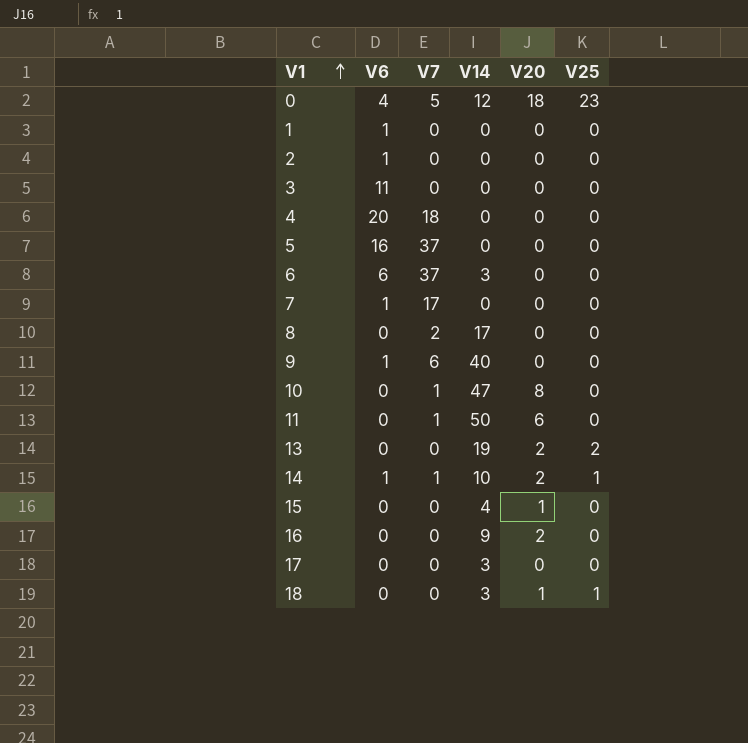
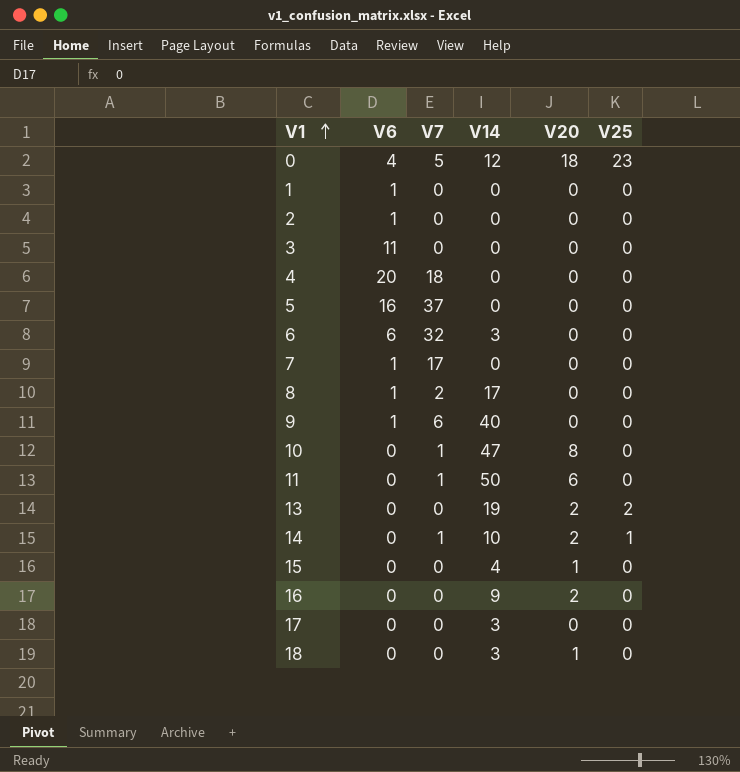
6 | V7: 37 -> 32
8 | V6: 0 -> 1
14 | V6: 1 -> 0
18 | V25: 1 -> 0

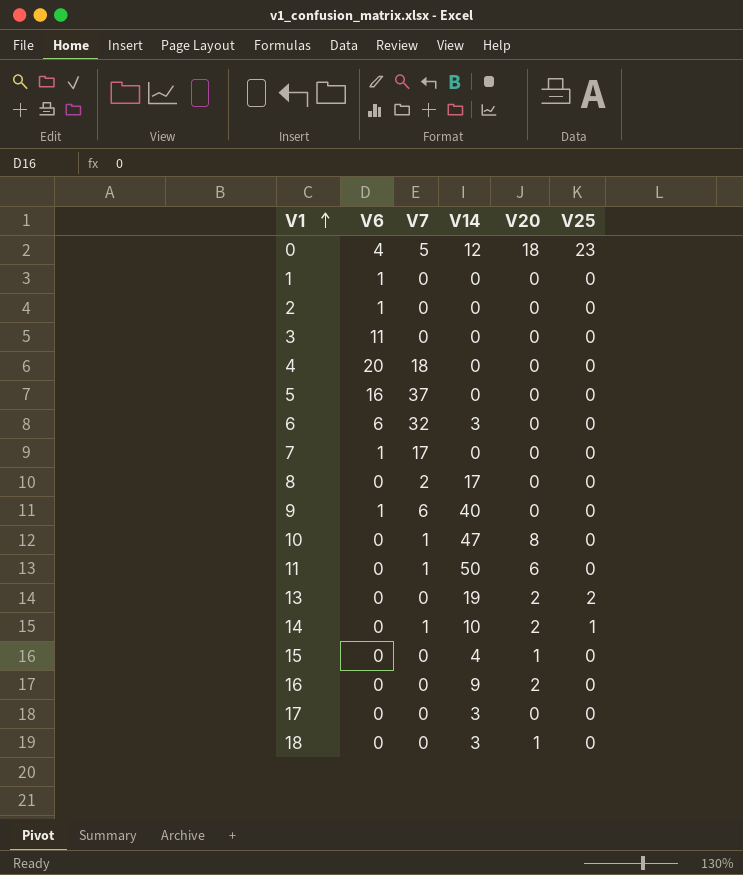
8 | V6: 1 -> 0

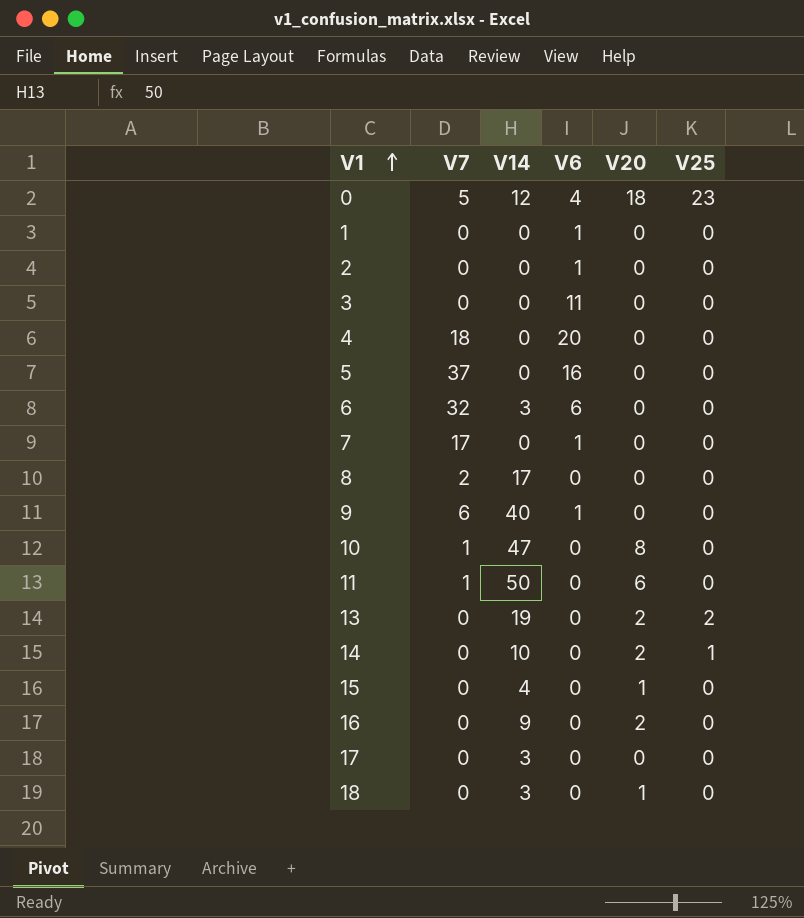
column V6 | position: 2 -> 4
14 | V7: 1 -> 0

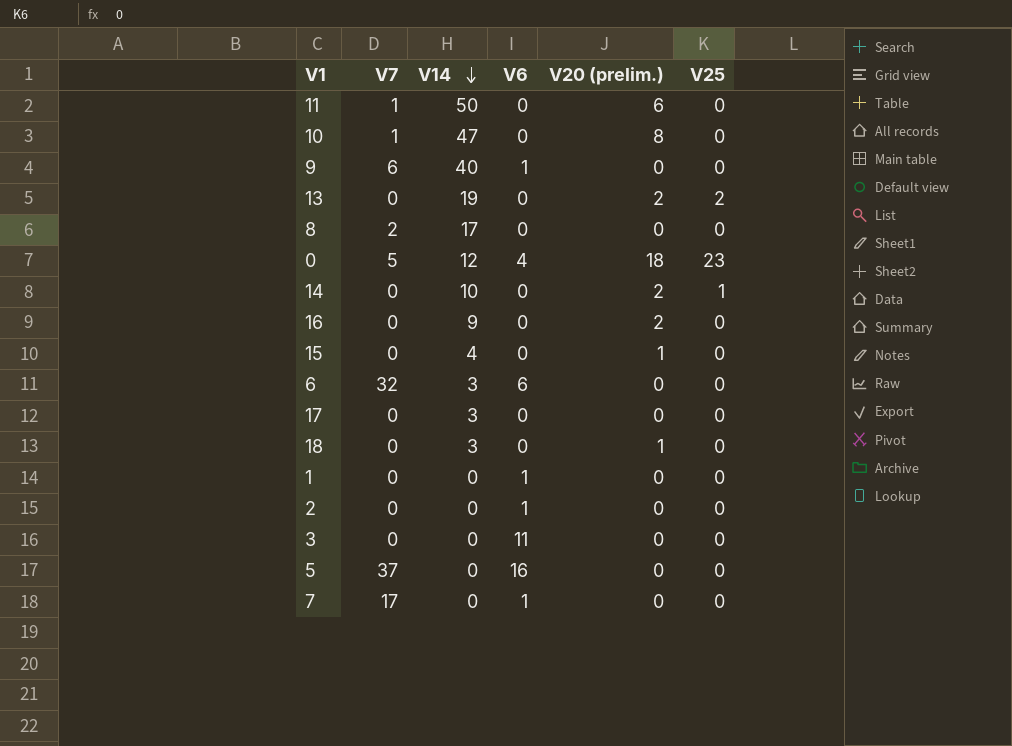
row order: V1 ascending -> V14 descending
column name: V20 -> V20 (prelim.)
row 4: 18 | 0 | 20 | 0 | 0 -> none

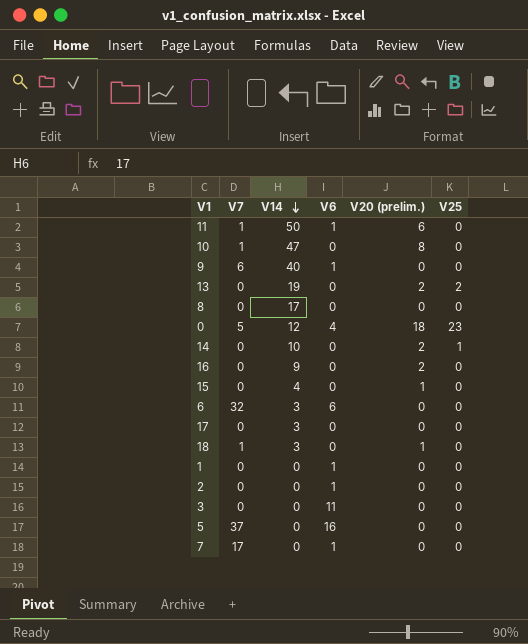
11 | V6: 0 -> 1
8 | V7: 2 -> 0
18 | V7: 0 -> 1

